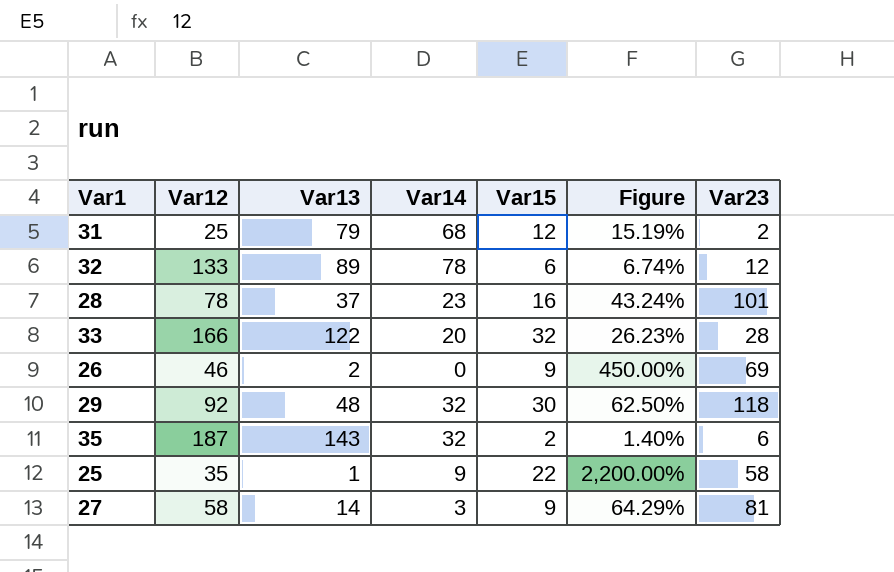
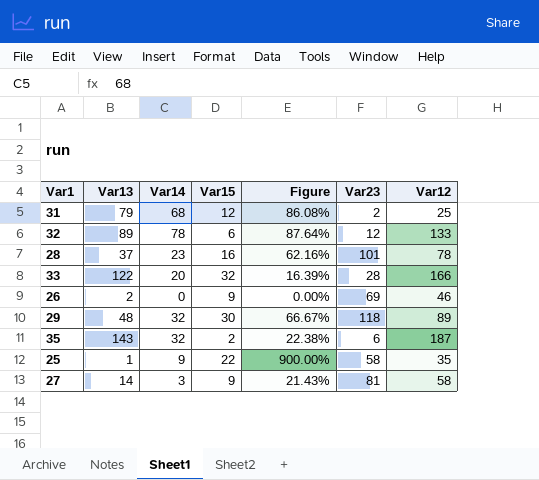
column Figure | formula: [Var15] / [Var13] -> [Var14] / [Var13]
column Var12 | position: 2 -> 7
29 | Var12: 92 -> 89

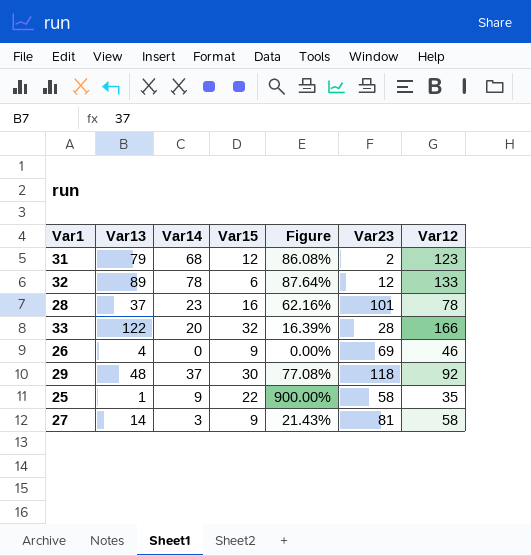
row 35: 143 | 32 | 2 | 22.38% | 6 | 187 -> none
31 | Var12: 25 -> 123
26 | Var13: 2 -> 4
29 | Var14: 32 -> 37
29 | Figure: 66.67% -> 77.08%
29 | Var12: 89 -> 92

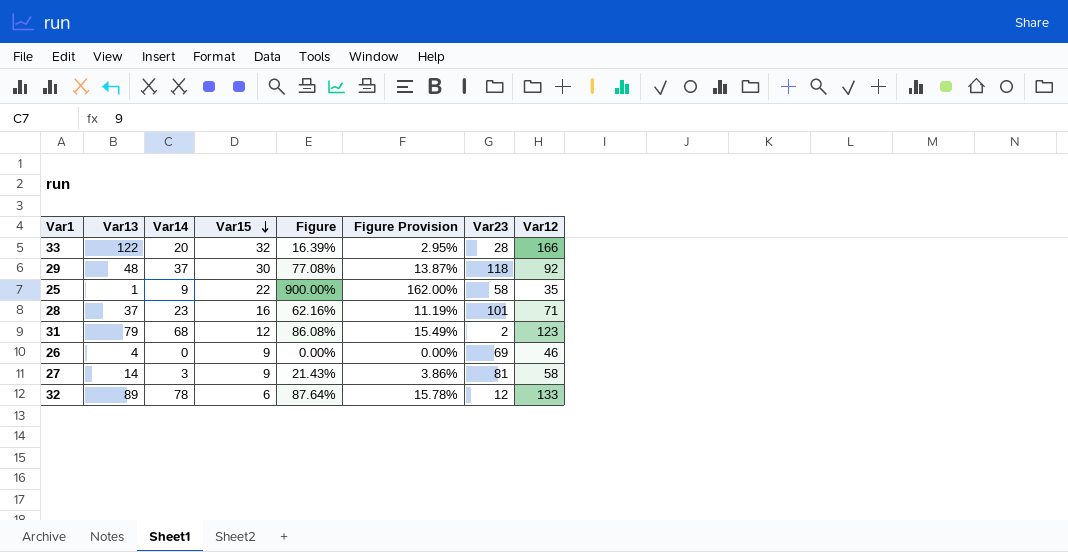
row order: none -> Var15 descending
column Figure Provision | formula: none -> [Figure] * 0.18
28 | Var12: 78 -> 71

